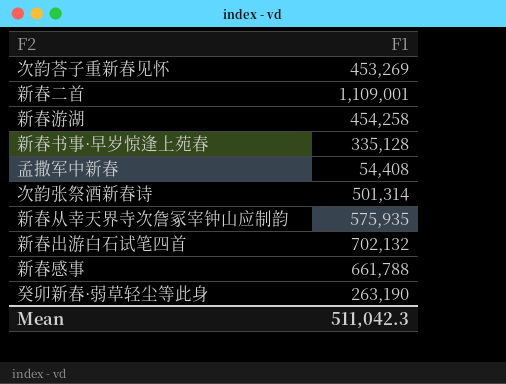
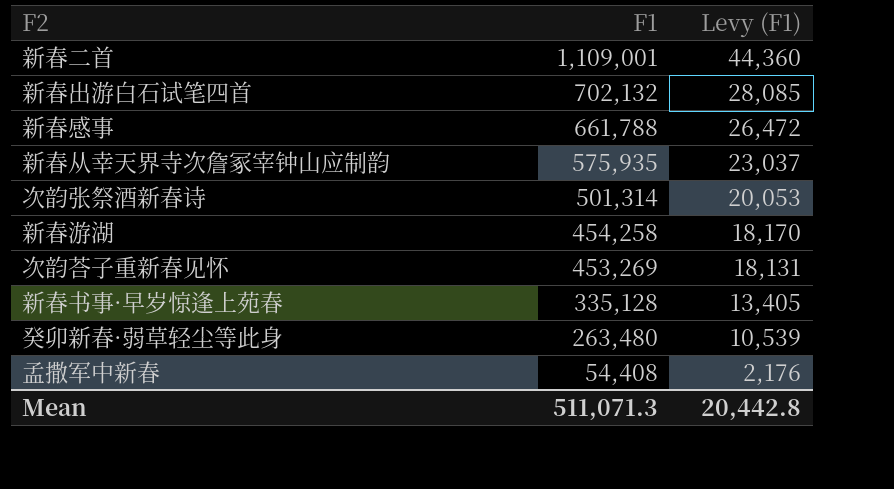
row order: none -> F1 descending
column Levy (F1) | formula: none -> [F1] * 0.04
癸卯新春·弱草轻尘等此身 | F1: 263,190 -> 263,480
Mean | F1: 511,042.3 -> 511,071.3

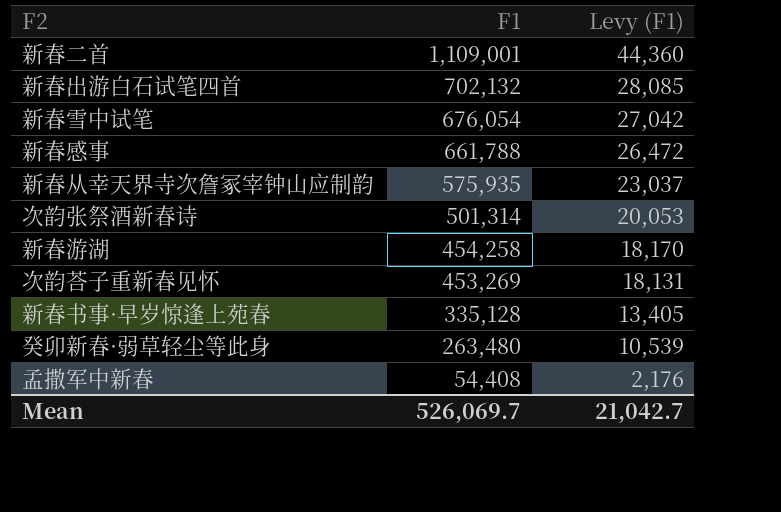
row 新春雪中试笔: none -> 676,054 | 27,042
Mean | F1: 511,071.3 -> 526,069.7
Mean | Levy (F1): 20,442.8 -> 21,042.7

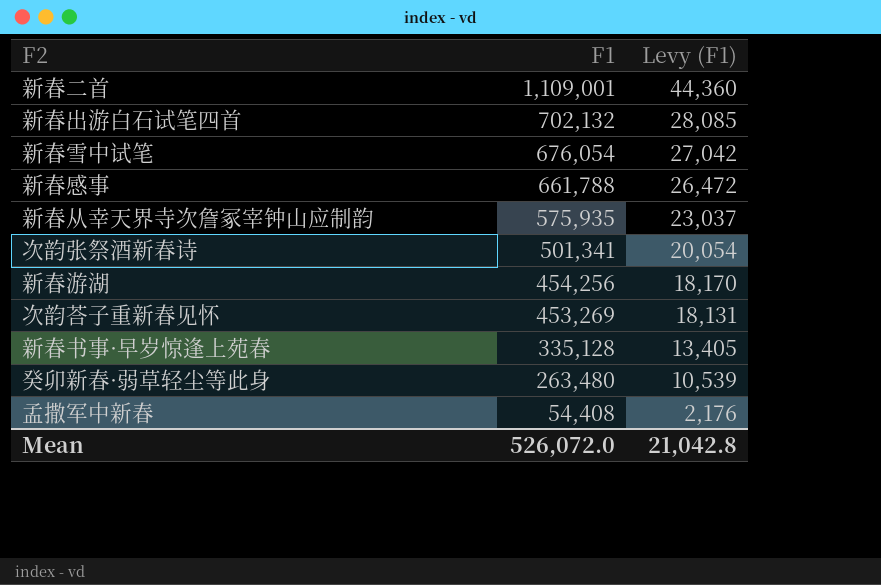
次韵张祭酒新春诗 | F1: 501,314 -> 501,341
次韵张祭酒新春诗 | Levy (F1): 20,053 -> 20,054
新春游湖 | F1: 454,258 -> 454,256
Mean | F1: 526,069.7 -> 526,072.0
Mean | Levy (F1): 21,042.7 -> 21,042.8

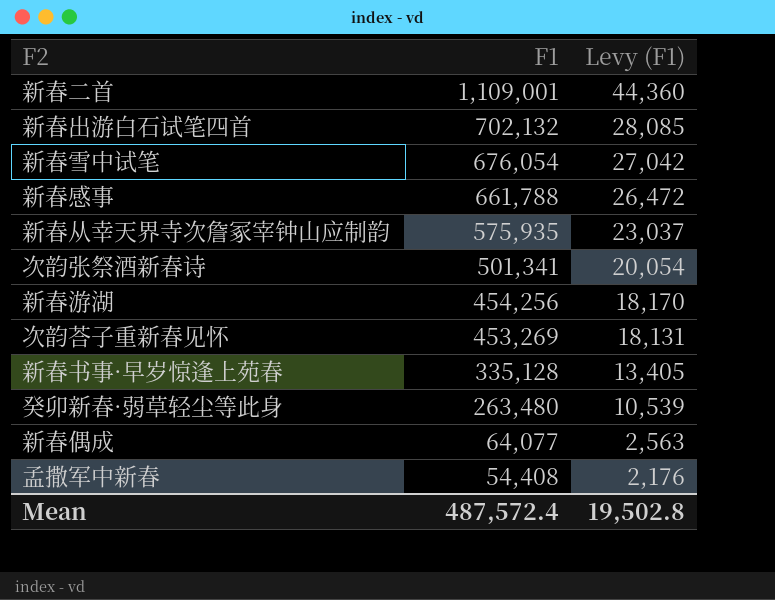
row 新春偶成: none -> 64,077 | 2,563
Mean | F1: 526,072.0 -> 487,572.4
Mean | Levy (F1): 21,042.8 -> 19,502.8

